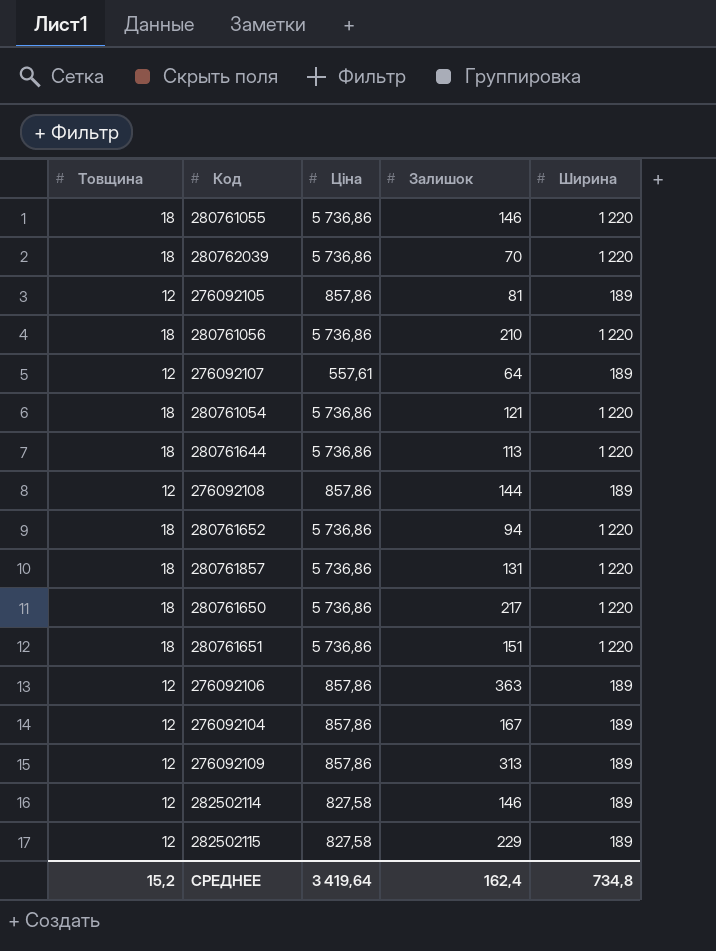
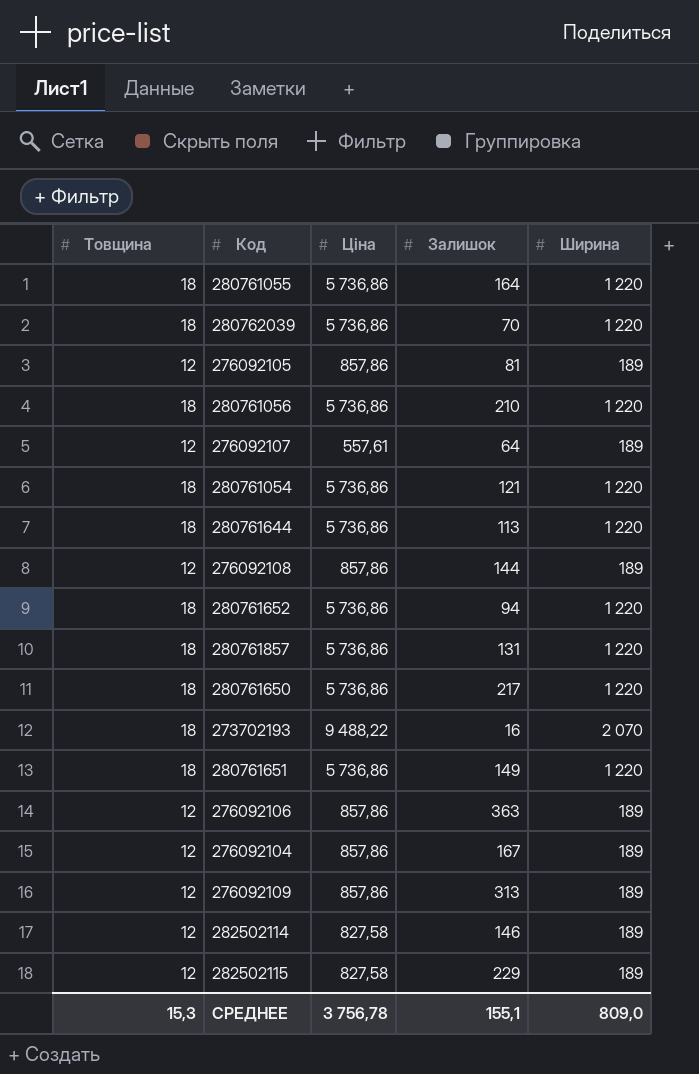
280761055 | Залишок: 146 -> 164
row 273702193: none -> 18 | 9 488,22 | 16 | 2 070
280761651 | Залишок: 151 -> 149
СРЕДНЕЕ | Товщина: 15,2 -> 15,3
СРЕДНЕЕ | Ціна: 3 419,64 -> 3 756,78
СРЕДНЕЕ | Залишок: 162,4 -> 155,1
СРЕДНЕЕ | Ширина: 734,8 -> 809,0

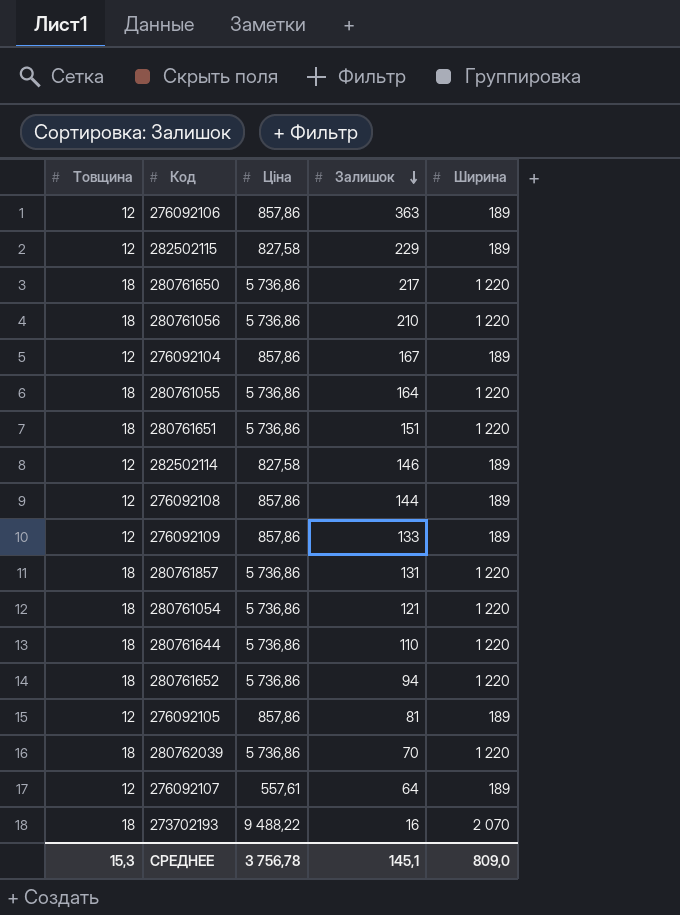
row order: none -> Залишок descending
280761651 | Залишок: 149 -> 151
276092109 | Залишок: 313 -> 133
280761644 | Залишок: 113 -> 110
СРЕДНЕЕ | Залишок: 155,1 -> 145,1

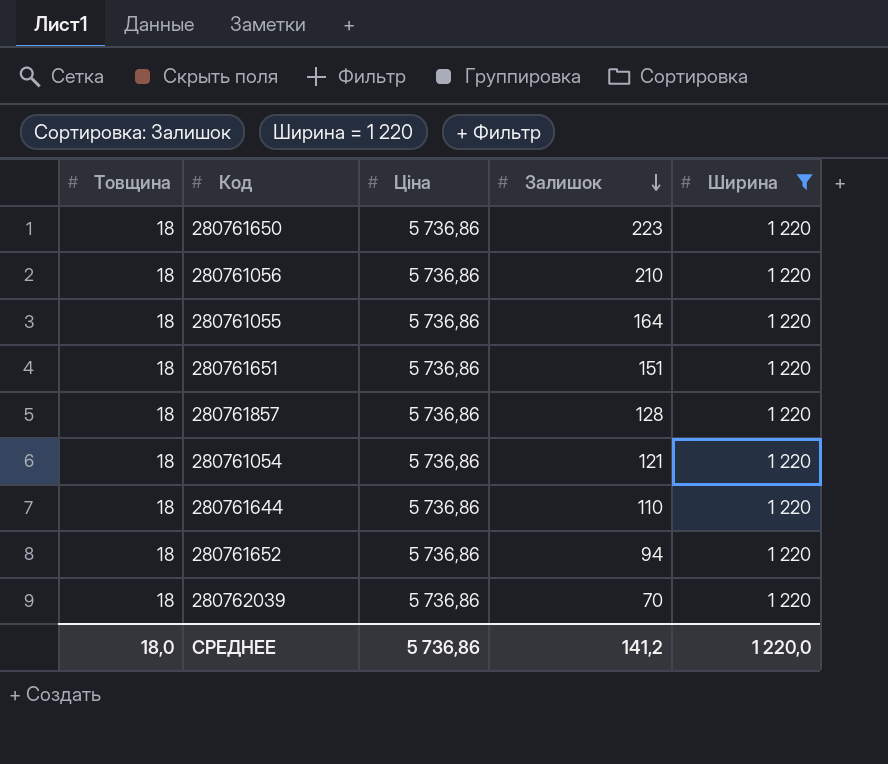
filter: none -> Ширина = 1 220
280761650 | Залишок: 217 -> 223
280761857 | Залишок: 131 -> 128
СРЕДНЕЕ | Товщина: 15,3 -> 18,0
СРЕДНЕЕ | Ціна: 3 756,78 -> 5 736,86
СРЕДНЕЕ | Залишок: 145,1 -> 141,2
СРЕДНЕЕ | Ширина: 809,0 -> 1 220,0

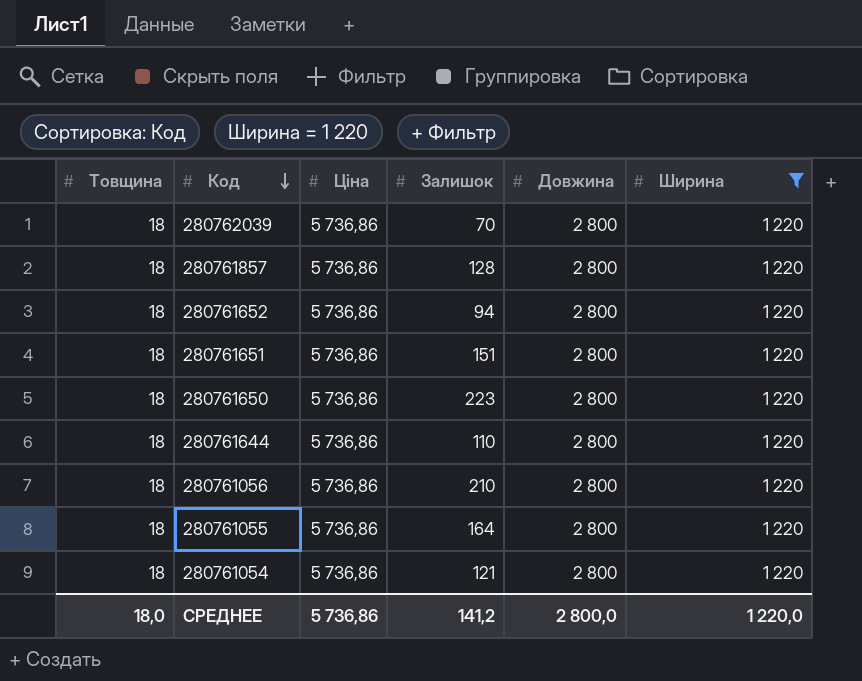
row order: Залишок descending -> Код descending
column Довжина | position: none -> 5

